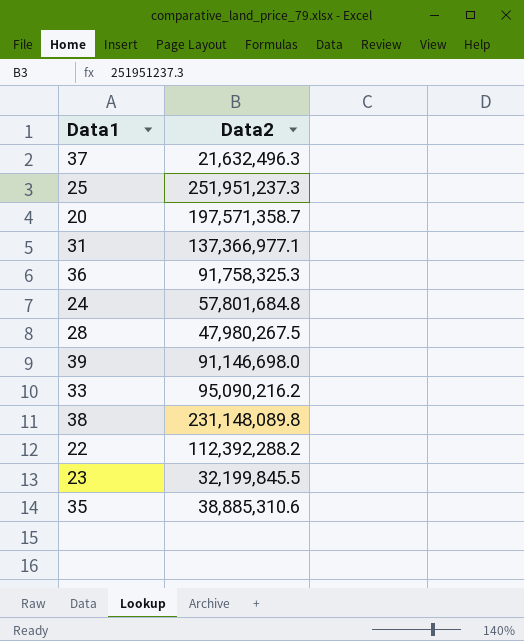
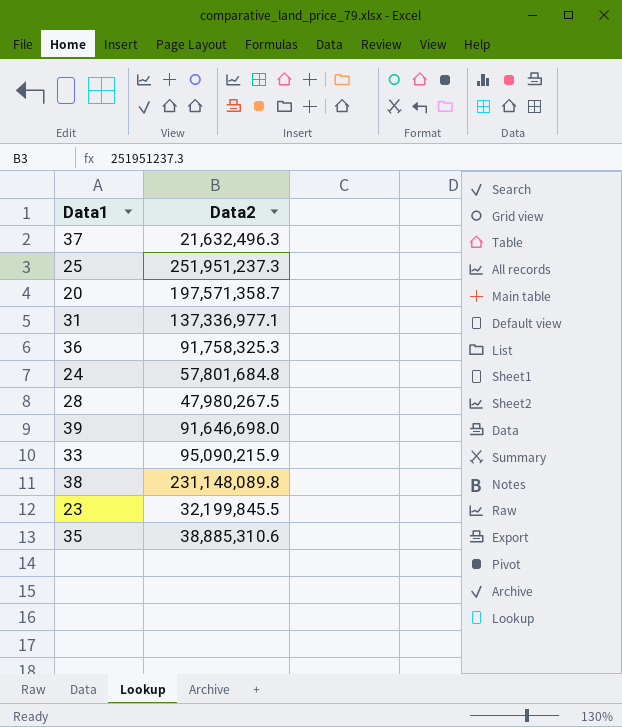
row 22: 112,392,288.2 -> none
31 | Data2: 137,366,977.1 -> 137,336,977.1
39 | Data2: 91,146,698.0 -> 91,646,698.0
33 | Data2: 95,090,216.2 -> 95,090,215.9

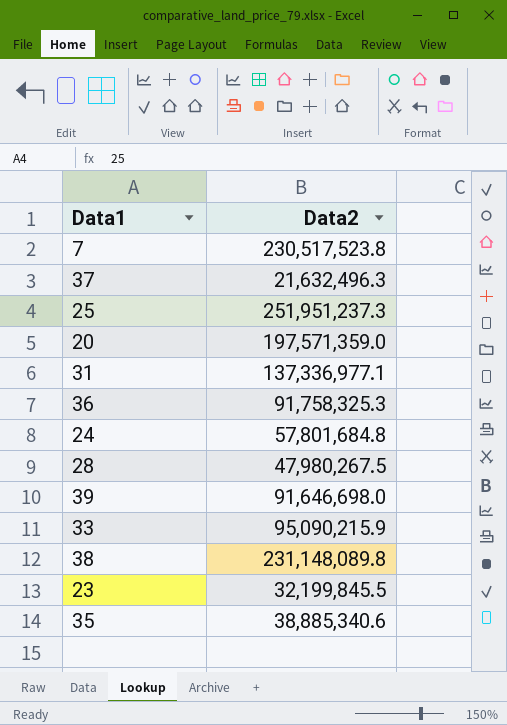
row 7: none -> 230,517,523.8
20 | Data2: 197,571,358.7 -> 197,571,359.0
35 | Data2: 38,885,310.6 -> 38,885,340.6

